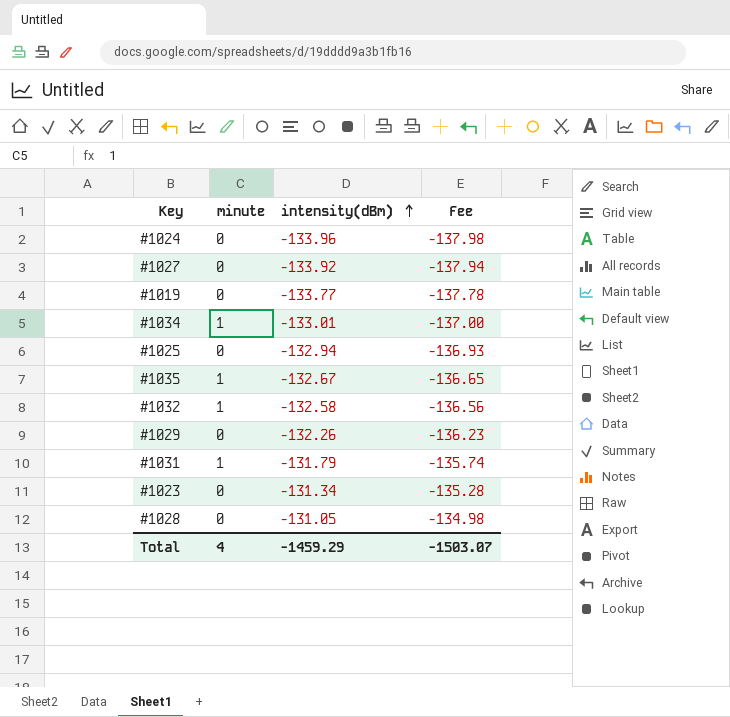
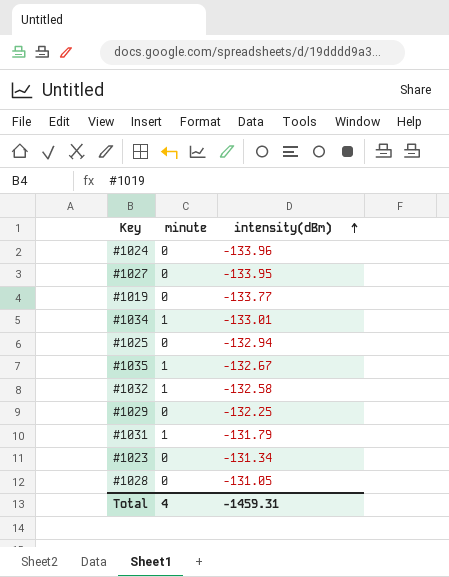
column Fee | formula: [intensity(dBm)] * 1.03 -> none
#1027 | intensity(dBm): -133.92 -> -133.95
#1029 | intensity(dBm): -132.26 -> -132.25
Total | intensity(dBm): -1459.29 -> -1459.31

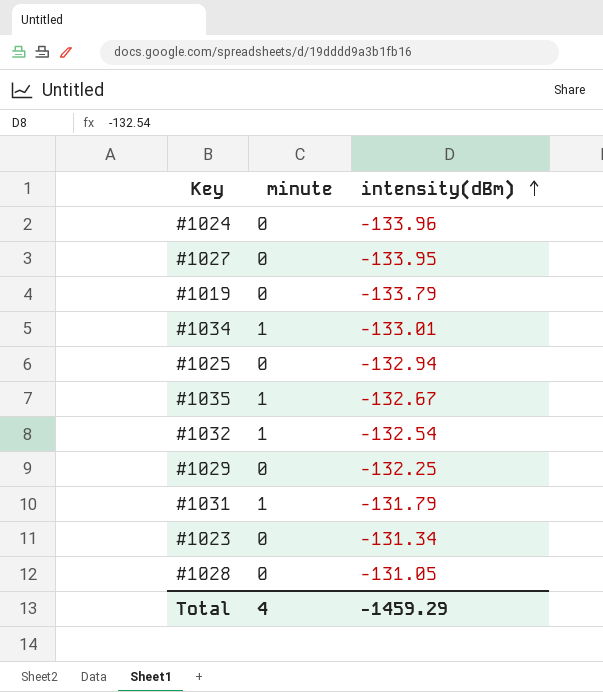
#1019 | intensity(dBm): -133.77 -> -133.79
#1032 | intensity(dBm): -132.58 -> -132.54
Total | intensity(dBm): -1459.31 -> -1459.29

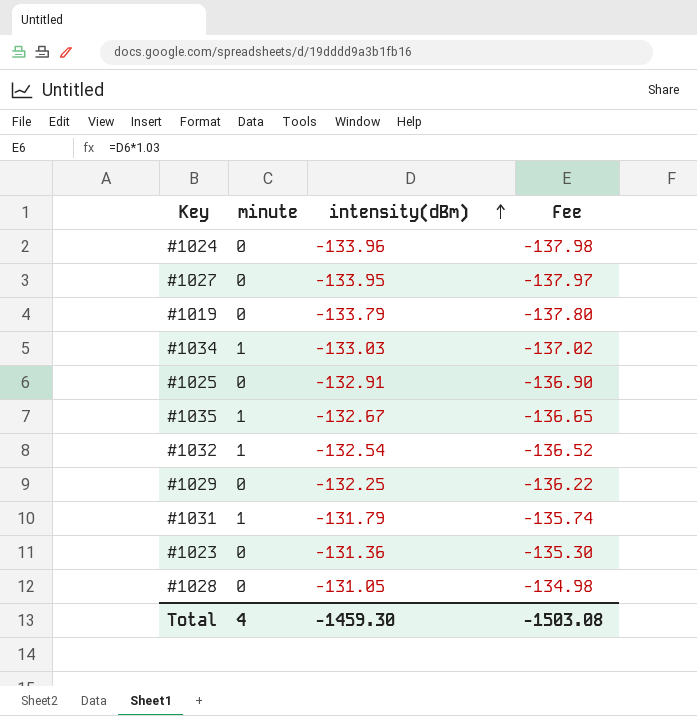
column Fee | formula: none -> [intensity(dBm)] * 1.03
#1034 | intensity(dBm): -133.01 -> -133.03
#1025 | intensity(dBm): -132.94 -> -132.91
#1023 | intensity(dBm): -131.34 -> -131.36
Total | intensity(dBm): -1459.29 -> -1459.30

